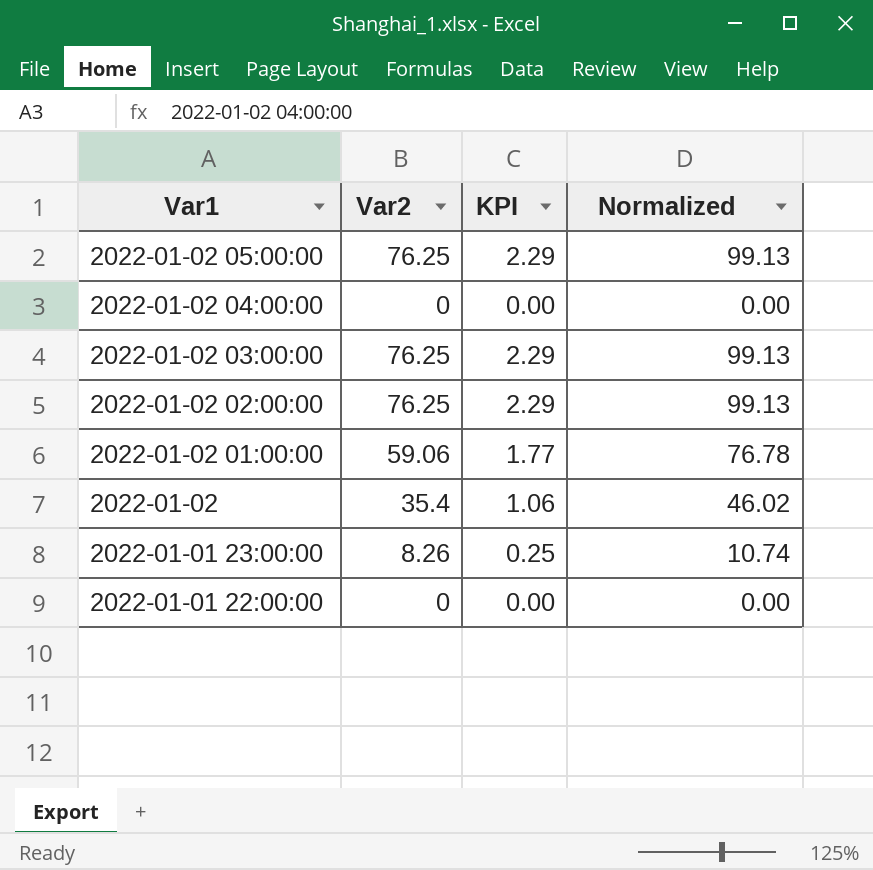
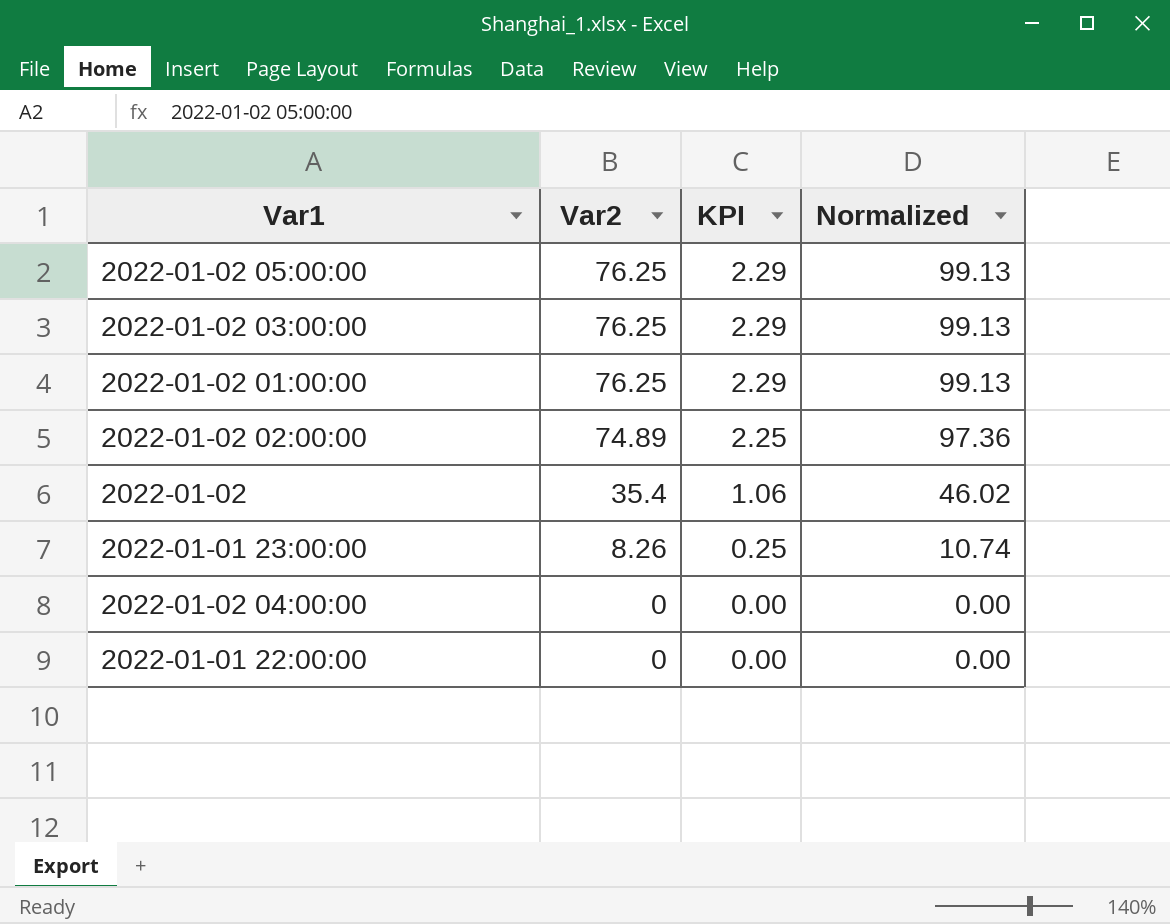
row order: Var1 descending -> Var2 descending
2022-01-02 01:00:00 | Var2: 59.06 -> 76.25
2022-01-02 01:00:00 | KPI: 1.77 -> 2.29
2022-01-02 01:00:00 | Normalized: 76.78 -> 99.13
2022-01-02 02:00:00 | Var2: 76.25 -> 74.89
2022-01-02 02:00:00 | KPI: 2.29 -> 2.25
2022-01-02 02:00:00 | Normalized: 99.13 -> 97.36

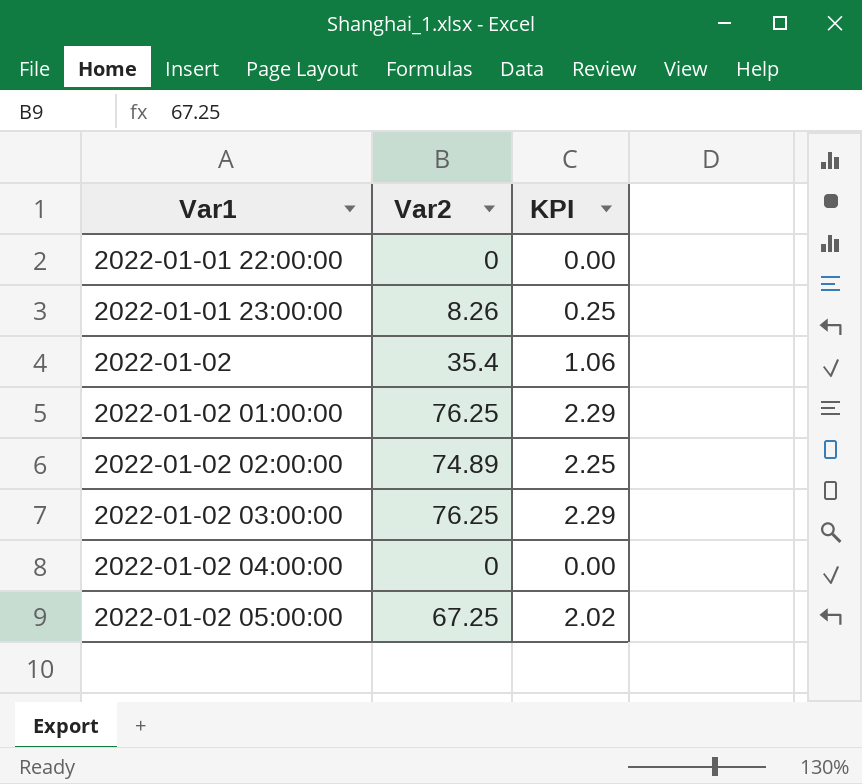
row order: Var2 descending -> Var1 ascending
column Normalized | formula: [Var2] * 1.3 -> none
2022-01-02 05:00:00 | Var2: 76.25 -> 67.25
2022-01-02 05:00:00 | KPI: 2.29 -> 2.02

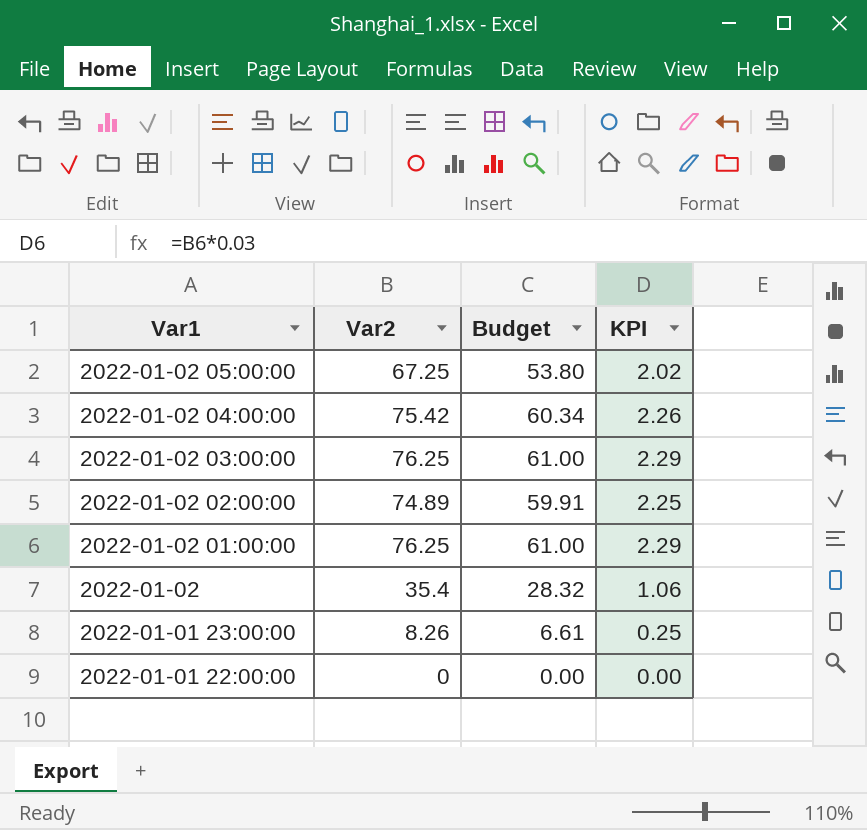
row order: Var1 ascending -> Var1 descending
column Budget | formula: none -> [Var2] * 0.8
2022-01-02 04:00:00 | Var2: 0 -> 75.42
2022-01-02 04:00:00 | KPI: 0.00 -> 2.26

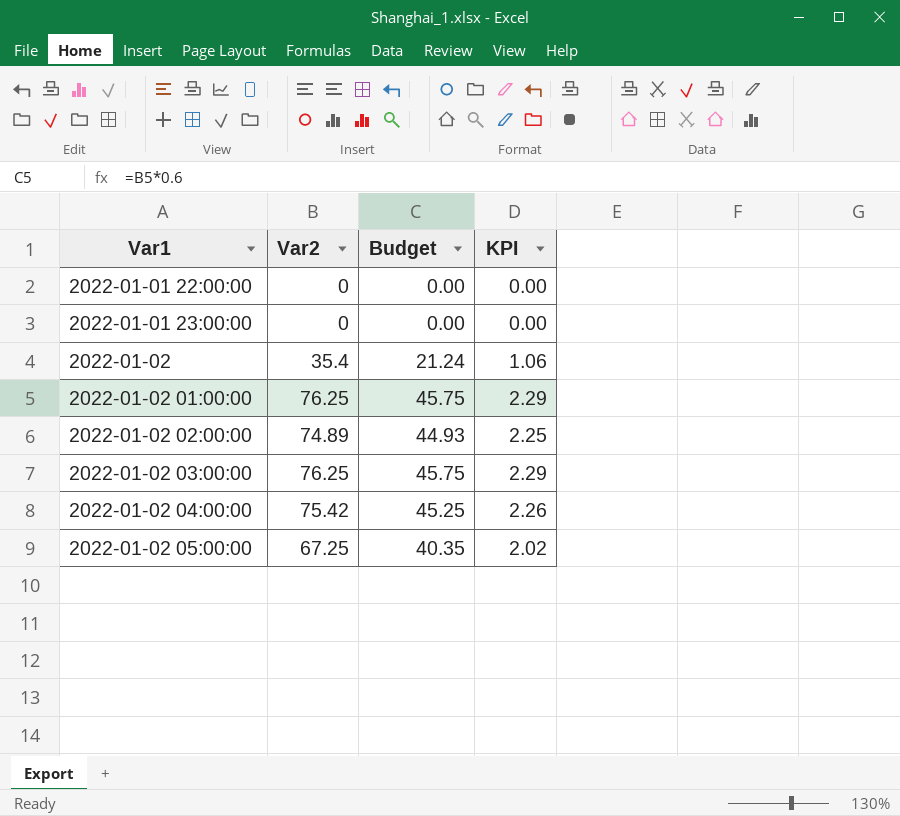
row order: Var1 descending -> Var1 ascending
column Budget | formula: [Var2] * 0.8 -> [Var2] * 0.6
2022-01-01 23:00:00 | Var2: 8.26 -> 0
2022-01-01 23:00:00 | KPI: 0.25 -> 0.00

